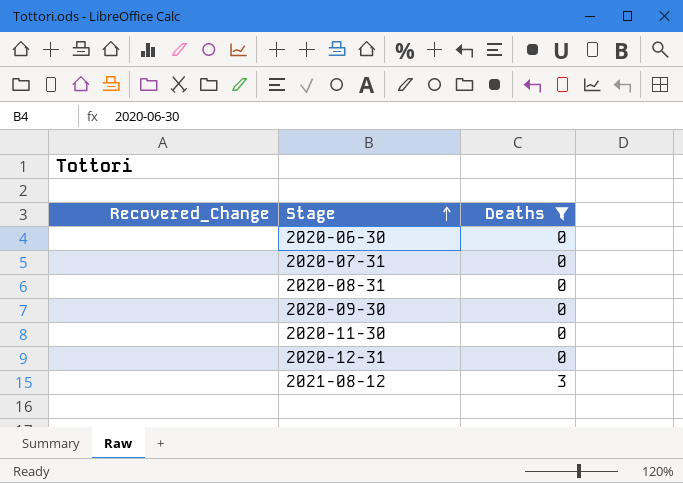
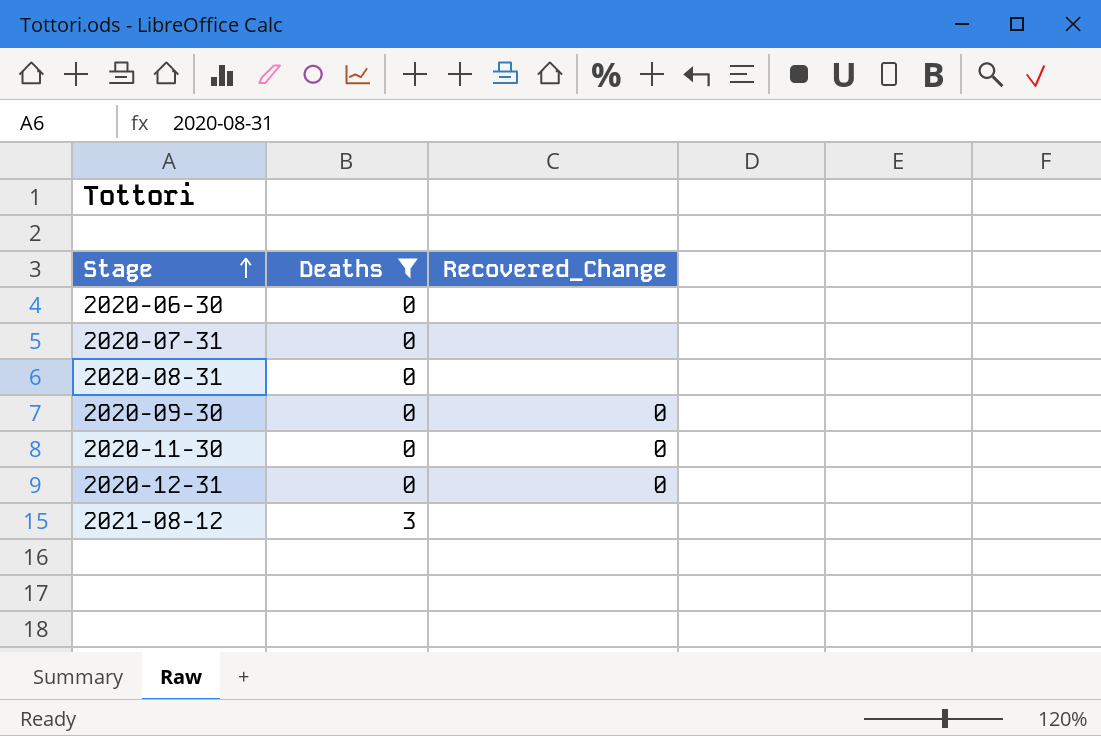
column Recovered_Change | position: 1 -> 3
2020-09-30 | Recovered_Change: none -> 0
2020-11-30 | Recovered_Change: none -> 0
2020-12-31 | Recovered_Change: none -> 0

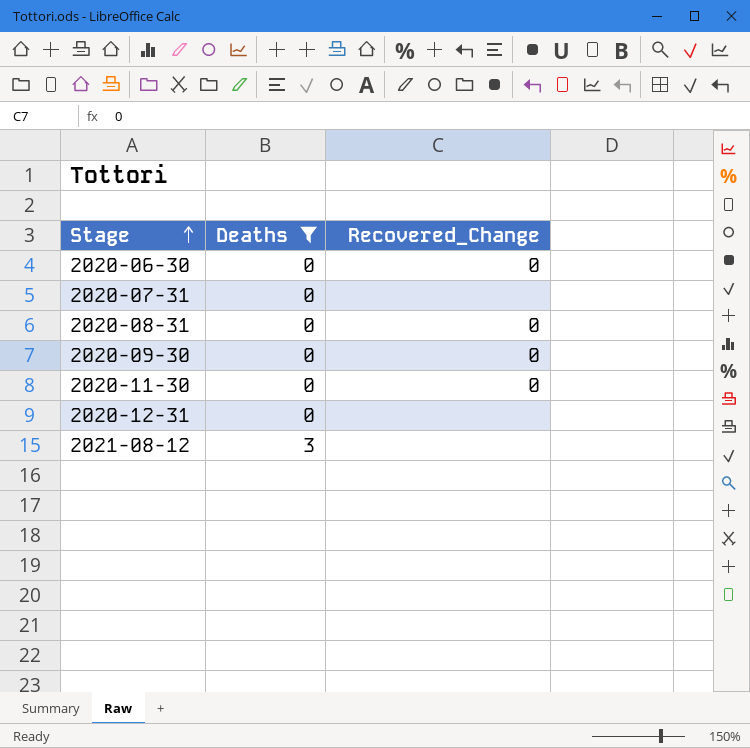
2020-06-30 | Recovered_Change: none -> 0
2020-08-31 | Recovered_Change: none -> 0
2020-12-31 | Recovered_Change: 0 -> none

